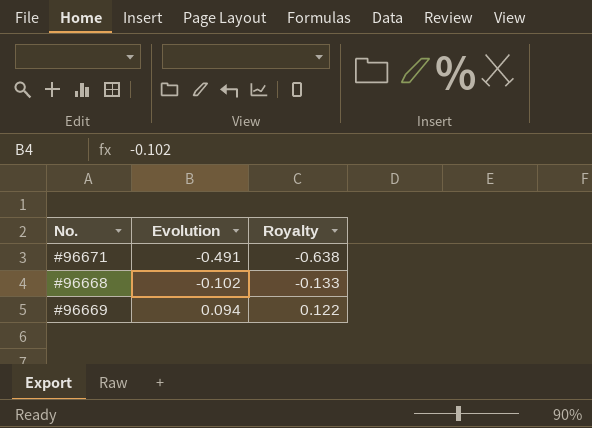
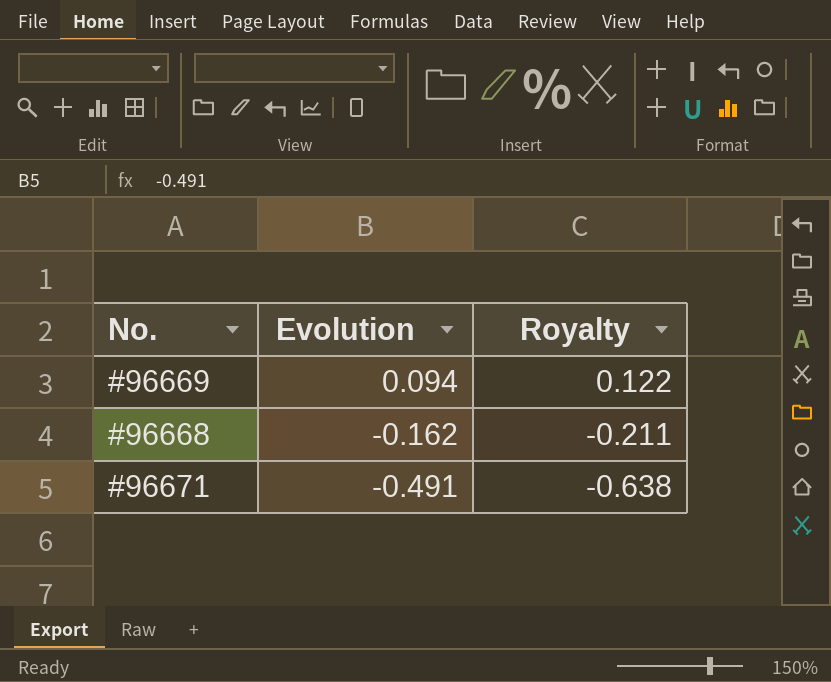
row order: Evolution ascending -> Evolution descending
#96668 | Evolution: -0.102 -> -0.162
#96668 | Royalty: -0.133 -> -0.211

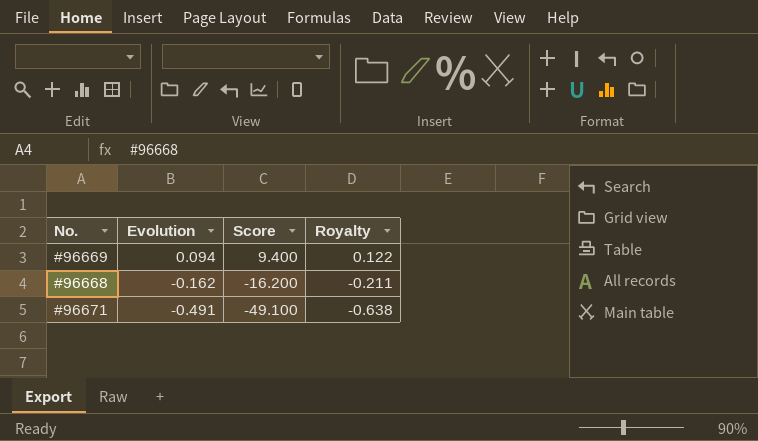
column Score | formula: none -> [Evolution] * 100

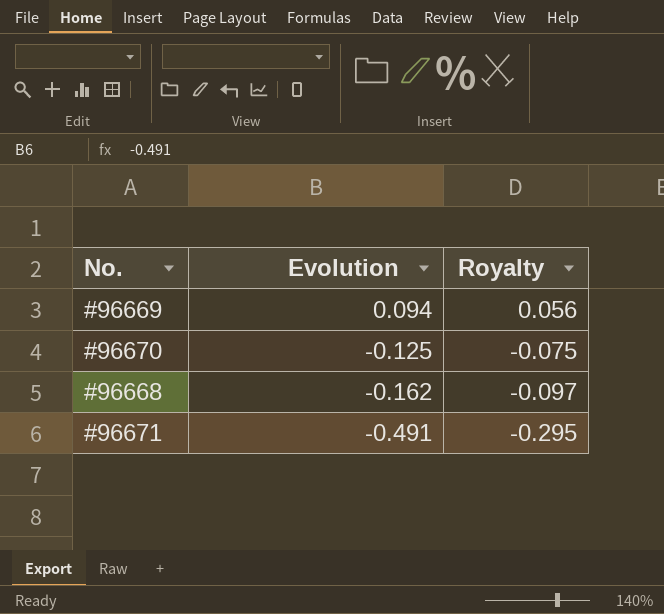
column Score | formula: [Evolution] * 100 -> none
column Royalty | formula: [Evolution] * 1.3 -> [Evolution] * 0.6
row #96670: none -> -0.125 | -0.075

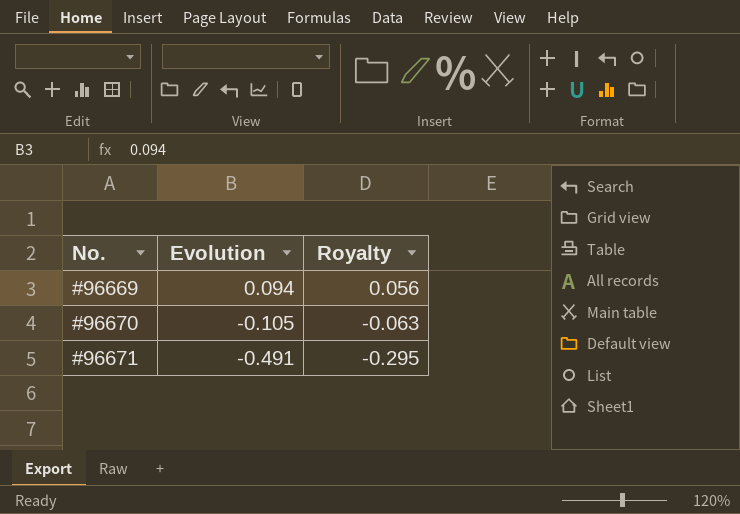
row #96668: -0.162 | -0.097 -> none
#96670 | Evolution: -0.125 -> -0.105
#96670 | Royalty: -0.075 -> -0.063

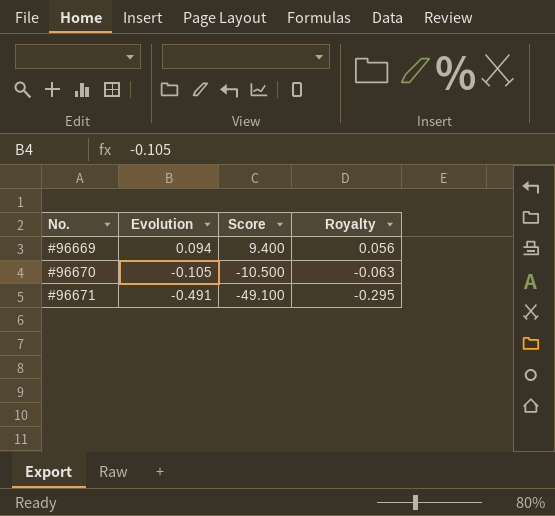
column Score | formula: none -> [Evolution] * 100

